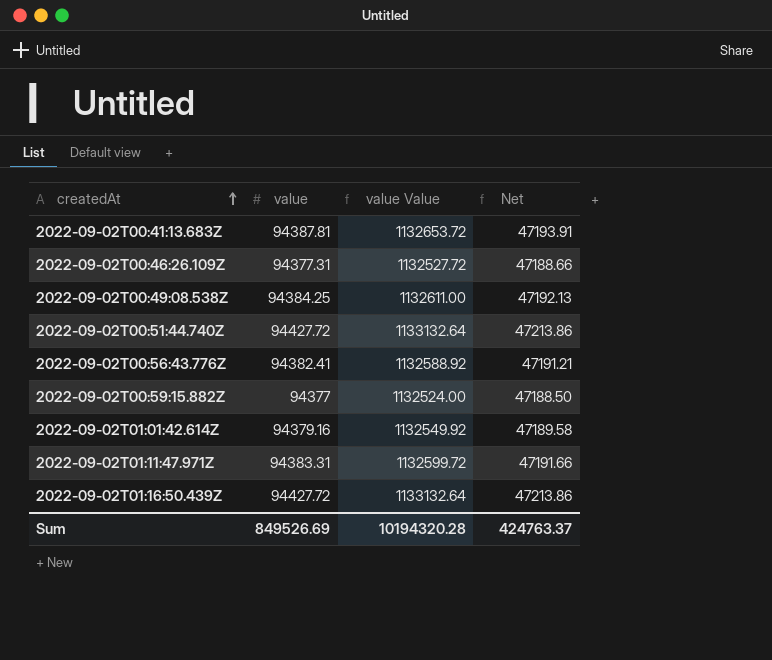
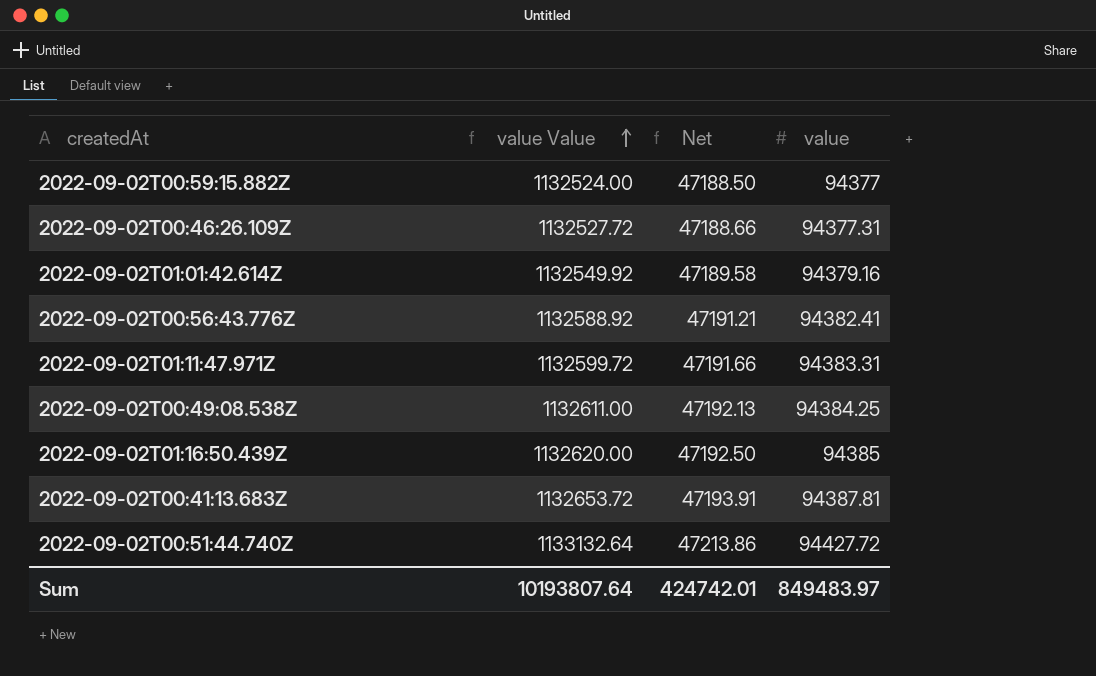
row order: createdAt ascending -> value Value ascending
column value | position: 2 -> 4
2022-09-02T01:16:50.439Z | value Value: 1133132.64 -> 1132620.00
2022-09-02T01:16:50.439Z | Net: 47213.86 -> 47192.50
2022-09-02T01:16:50.439Z | value: 94427.72 -> 94385
Sum | value Value: 10194320.28 -> 10193807.64
Sum | Net: 424763.37 -> 424742.01
Sum | value: 849526.69 -> 849483.97

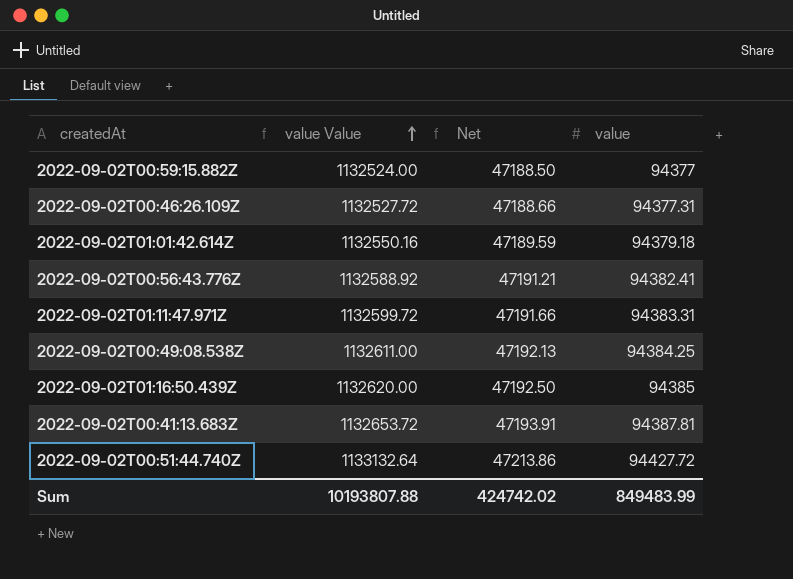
2022-09-02T01:01:42.614Z | value Value: 1132549.92 -> 1132550.16
2022-09-02T01:01:42.614Z | Net: 47189.58 -> 47189.59
2022-09-02T01:01:42.614Z | value: 94379.16 -> 94379.18
Sum | value Value: 10193807.64 -> 10193807.88
Sum | Net: 424742.01 -> 424742.02
Sum | value: 849483.97 -> 849483.99

